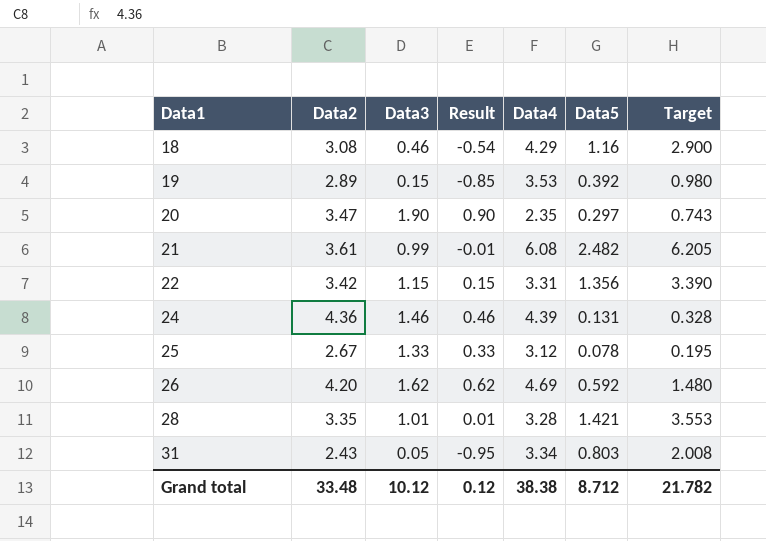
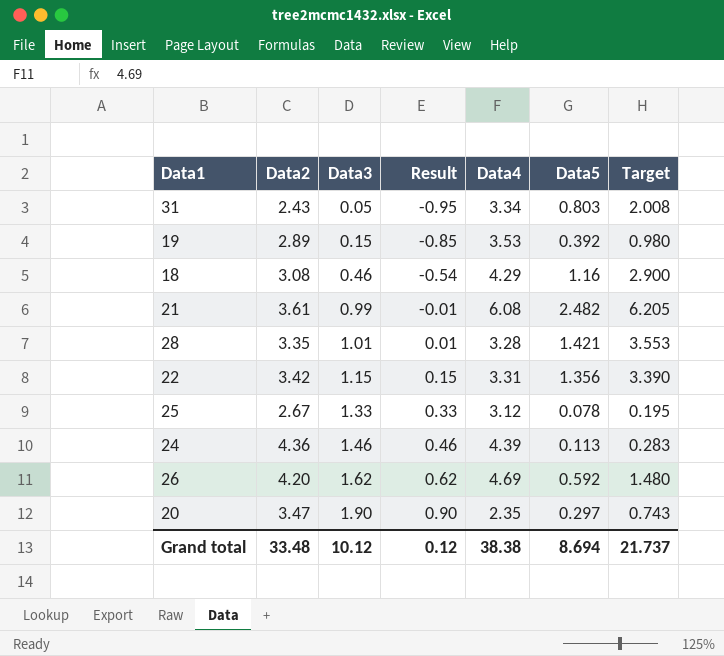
row order: Data1 ascending -> Data3 ascending
24 | Data5: 0.131 -> 0.113
24 | Target: 0.328 -> 0.283
Grand total | Data5: 8.712 -> 8.694
Grand total | Target: 21.782 -> 21.737

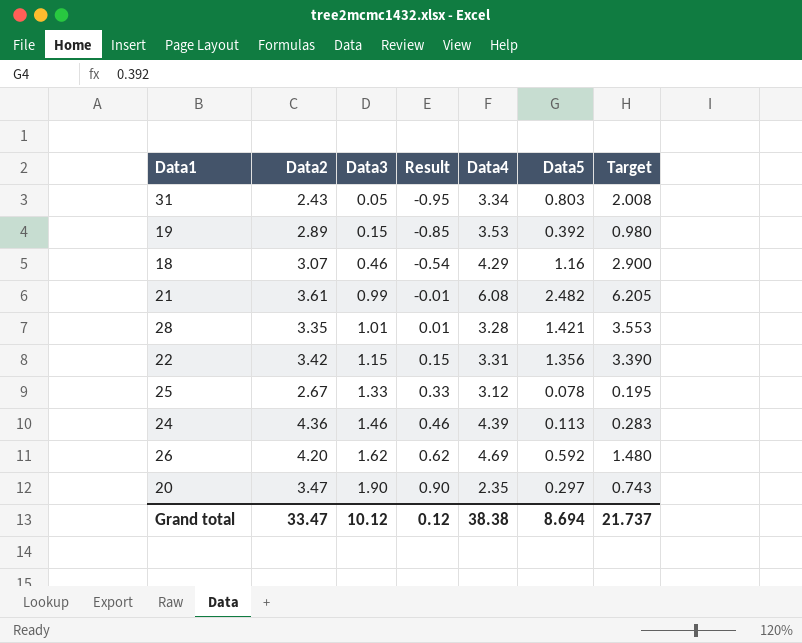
18 | Data2: 3.08 -> 3.07
Grand total | Data2: 33.48 -> 33.47

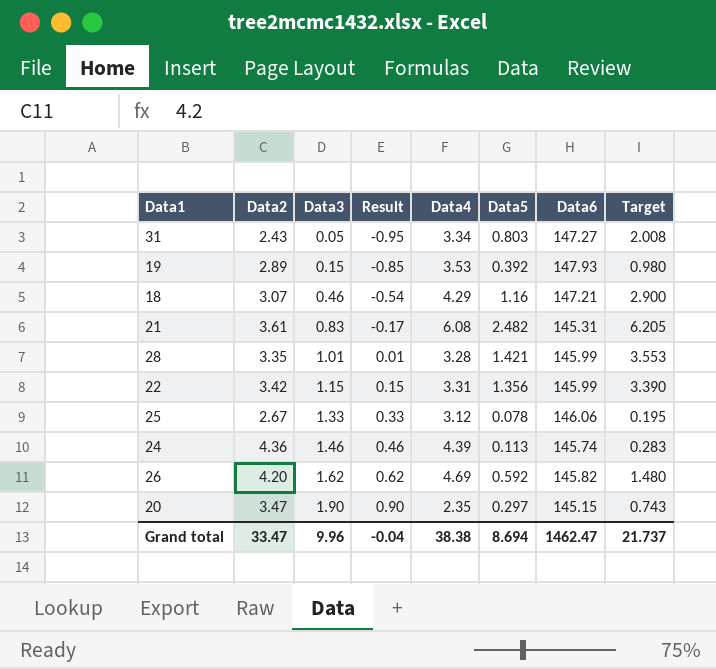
column Data6 | position: none -> 7
21 | Data3: 0.99 -> 0.83
21 | Result: -0.01 -> -0.17
Grand total | Data3: 10.12 -> 9.96
Grand total | Result: 0.12 -> -0.04

